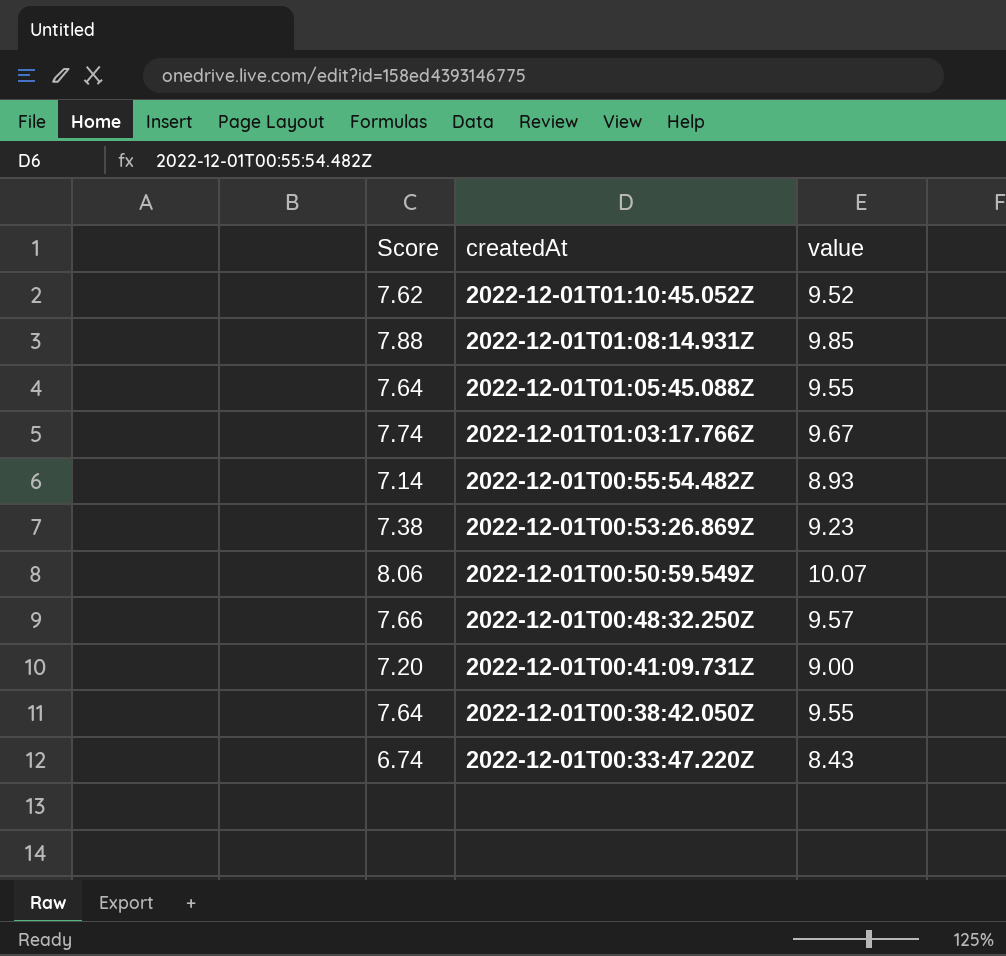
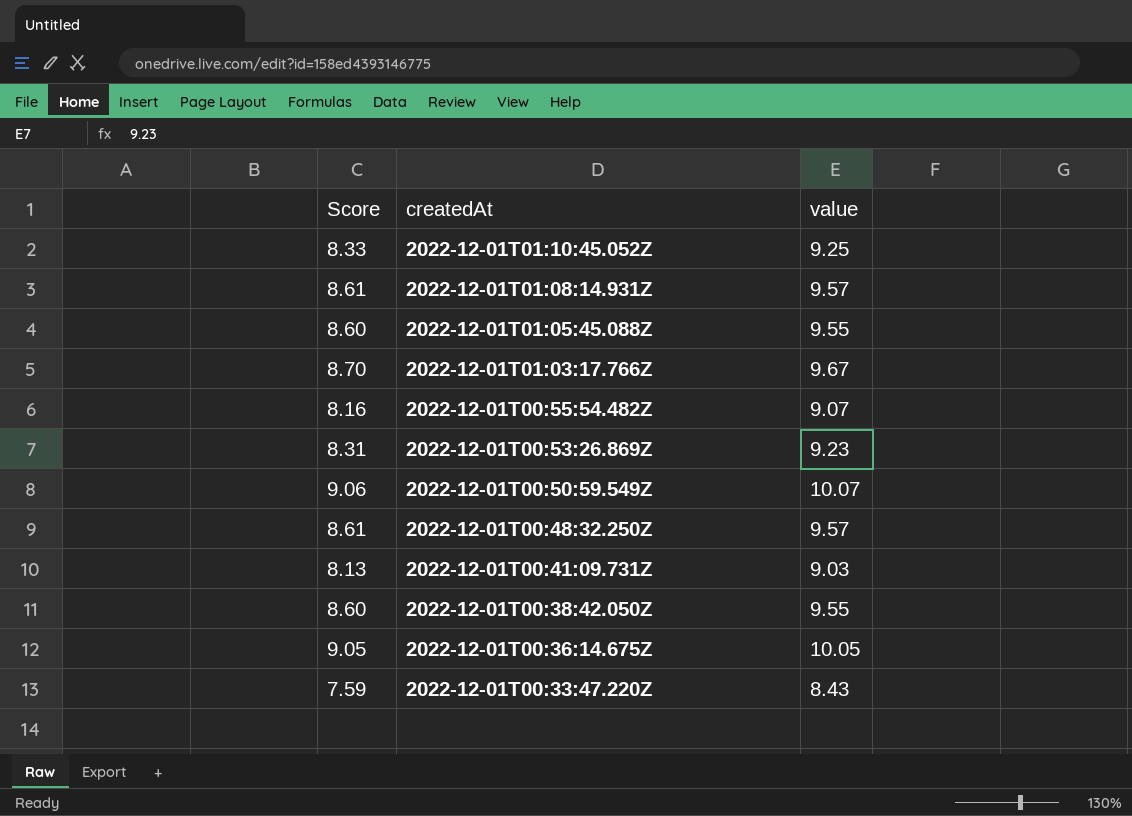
column Score | formula: [value] * 0.8 -> [value] * 0.9
2022-12-01T01:10:45.052Z | value: 9.52 -> 9.25
2022-12-01T01:08:14.931Z | value: 9.85 -> 9.57
2022-12-01T00:55:54.482Z | value: 8.93 -> 9.07
2022-12-01T00:41:09.731Z | value: 9.00 -> 9.03
row 2022-12-01T00:36:14.675Z: none -> 9.05 | 10.05

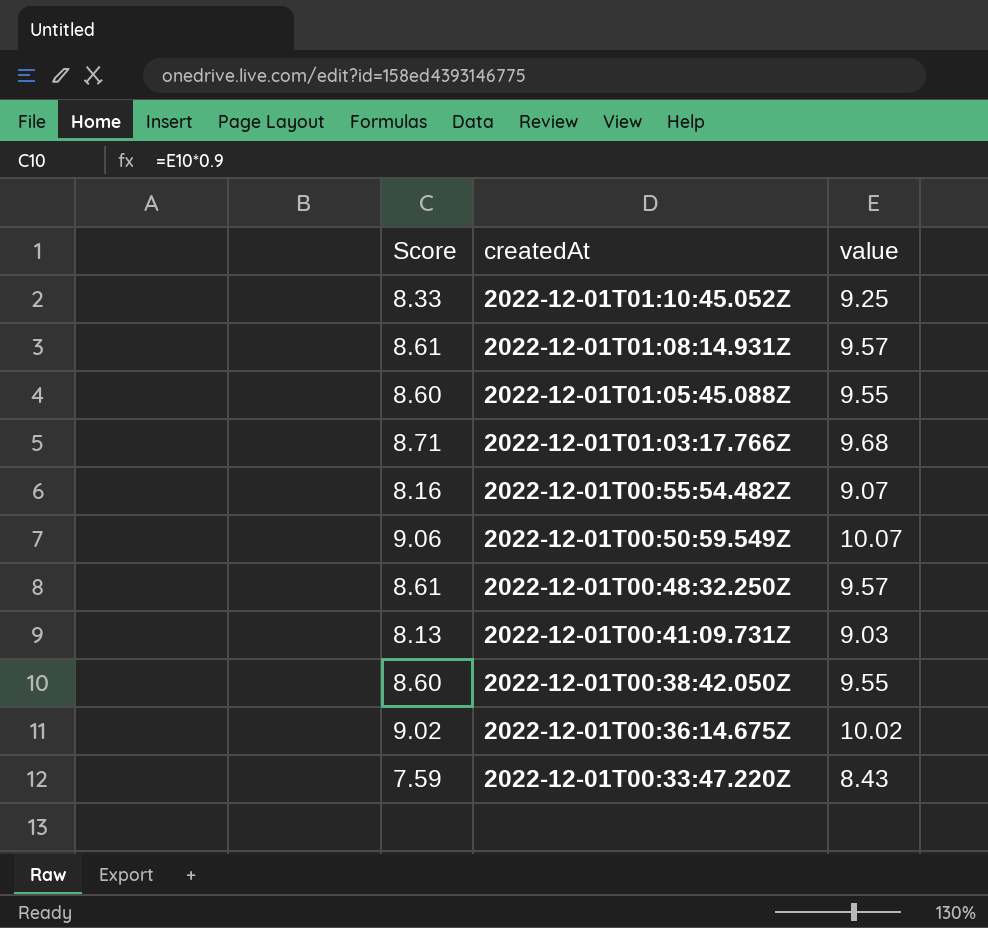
row 2022-12-01T00:53:26.869Z: 8.31 | 9.23 -> none
2022-12-01T01:03:17.766Z | Score: 8.70 -> 8.71
2022-12-01T01:03:17.766Z | value: 9.67 -> 9.68
2022-12-01T00:36:14.675Z | Score: 9.05 -> 9.02
2022-12-01T00:36:14.675Z | value: 10.05 -> 10.02

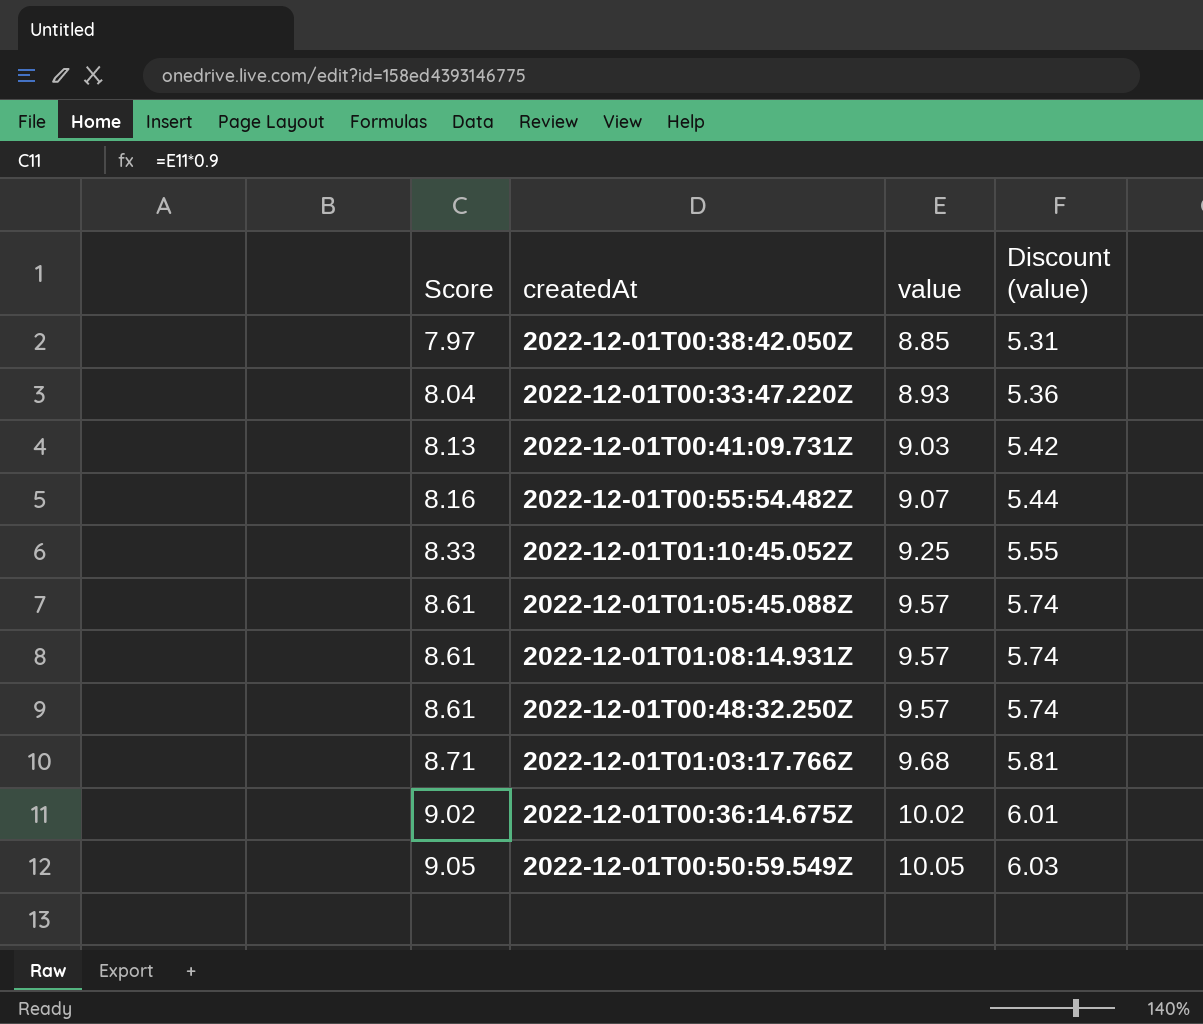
row order: createdAt descending -> Score ascending
column Discount (value) | formula: none -> [value] * 0.6
2022-12-01T00:38:42.050Z | Score: 8.60 -> 7.97
2022-12-01T00:38:42.050Z | value: 9.55 -> 8.85
2022-12-01T00:33:47.220Z | Score: 7.59 -> 8.04
2022-12-01T00:33:47.220Z | value: 8.43 -> 8.93
2022-12-01T01:05:45.088Z | Score: 8.60 -> 8.61
2022-12-01T01:05:45.088Z | value: 9.55 -> 9.57
2022-12-01T00:50:59.549Z | Score: 9.06 -> 9.05
2022-12-01T00:50:59.549Z | value: 10.07 -> 10.05

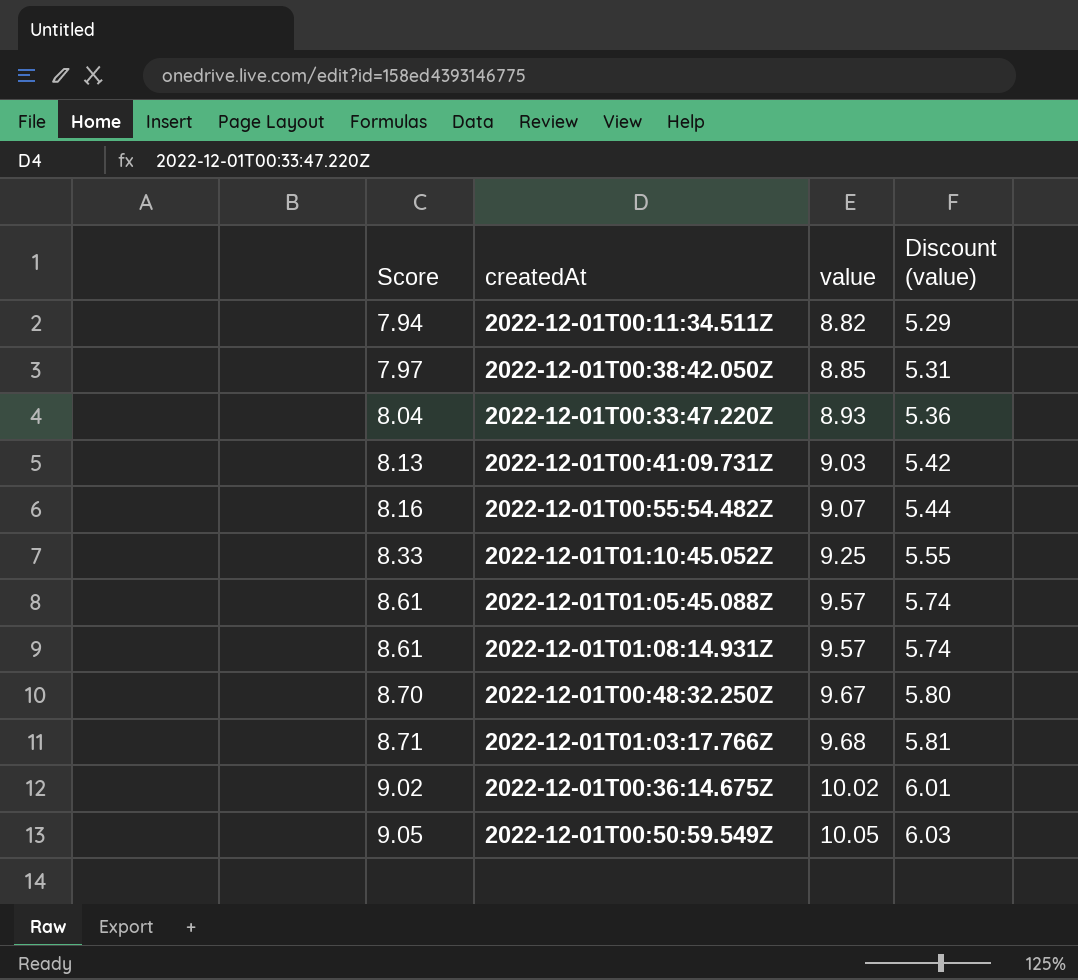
row 2022-12-01T00:11:34.511Z: none -> 7.94 | 8.82 | 5.29
2022-12-01T00:48:32.250Z | Score: 8.61 -> 8.70
2022-12-01T00:48:32.250Z | value: 9.57 -> 9.67
2022-12-01T00:48:32.250Z | Discount (value): 5.74 -> 5.80

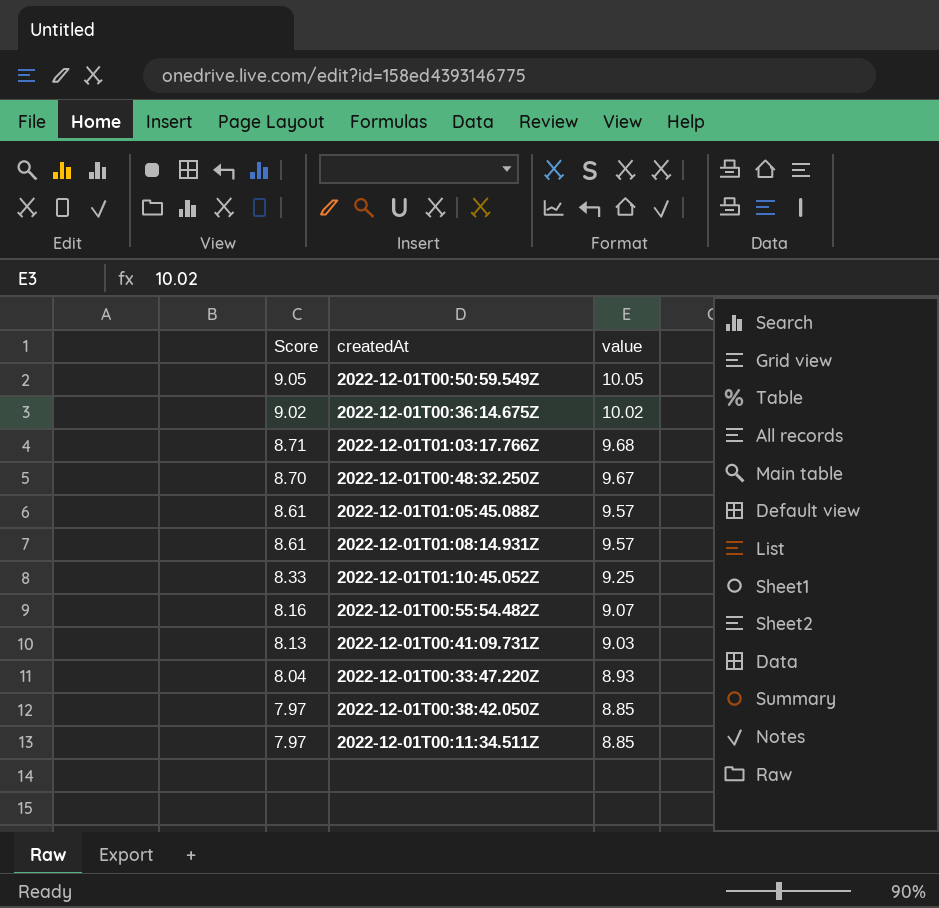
row order: Score ascending -> Score descending
column Discount (value) | formula: [value] * 0.6 -> none
2022-12-01T00:11:34.511Z | Score: 7.94 -> 7.97
2022-12-01T00:11:34.511Z | value: 8.82 -> 8.85

